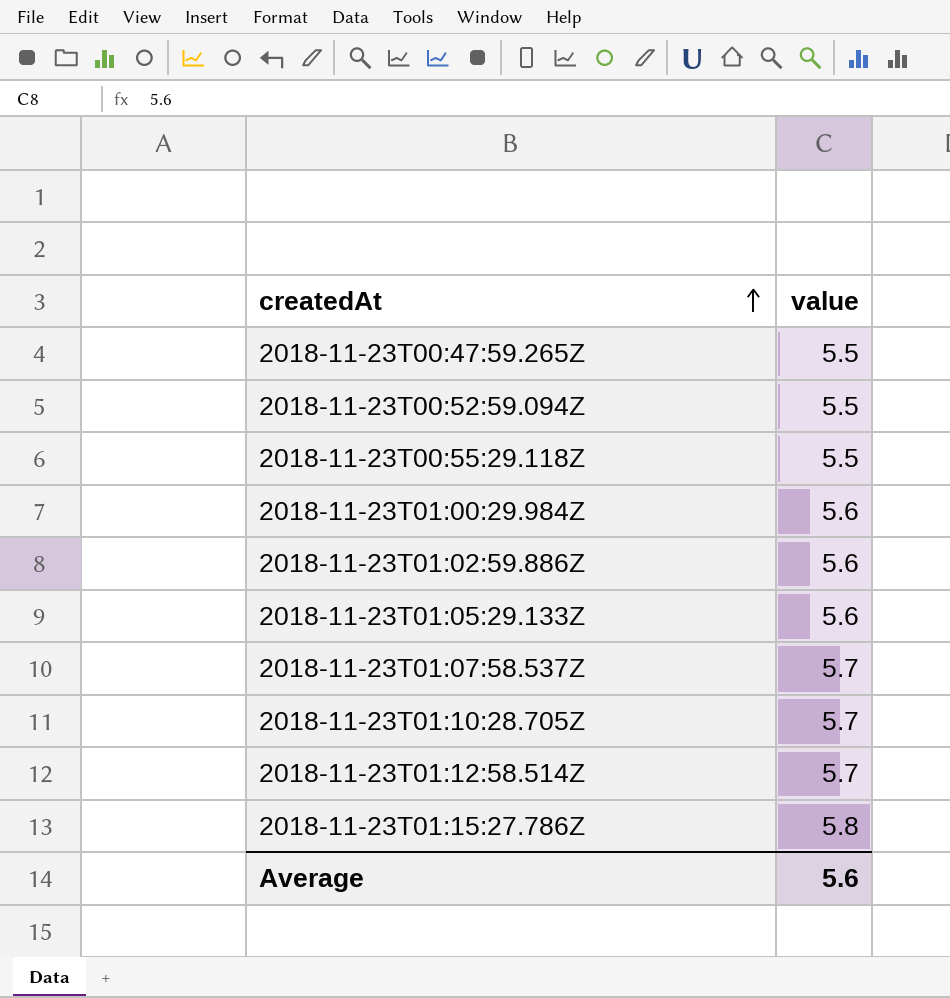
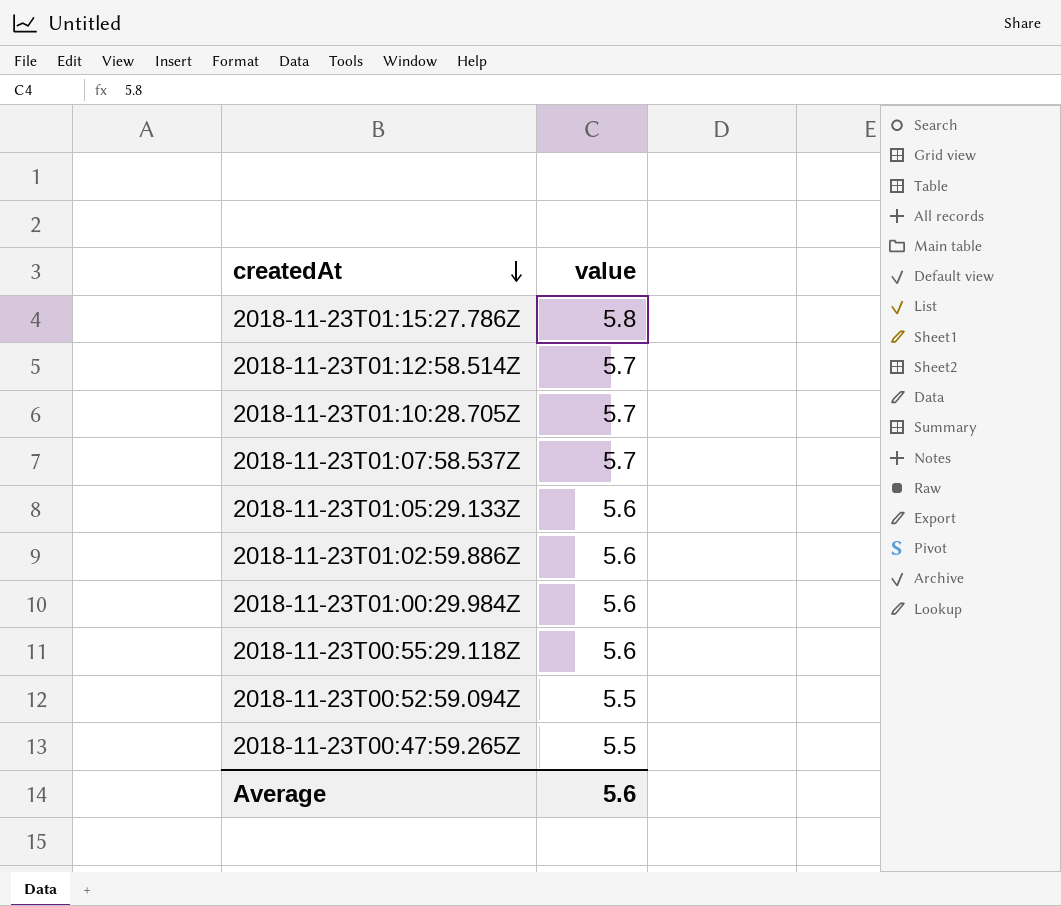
row order: createdAt ascending -> createdAt descending
2018-11-23T00:55:29.118Z | value: 5.5 -> 5.6

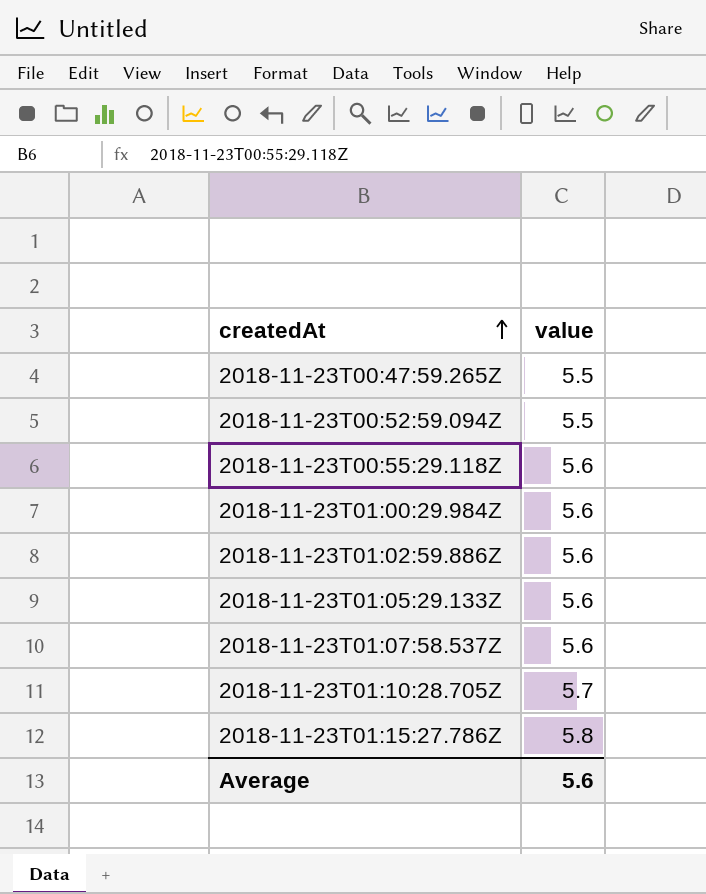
row order: createdAt descending -> createdAt ascending
row 2018-11-23T01:12:58.514Z: 5.7 -> none
2018-11-23T01:07:58.537Z | value: 5.7 -> 5.6

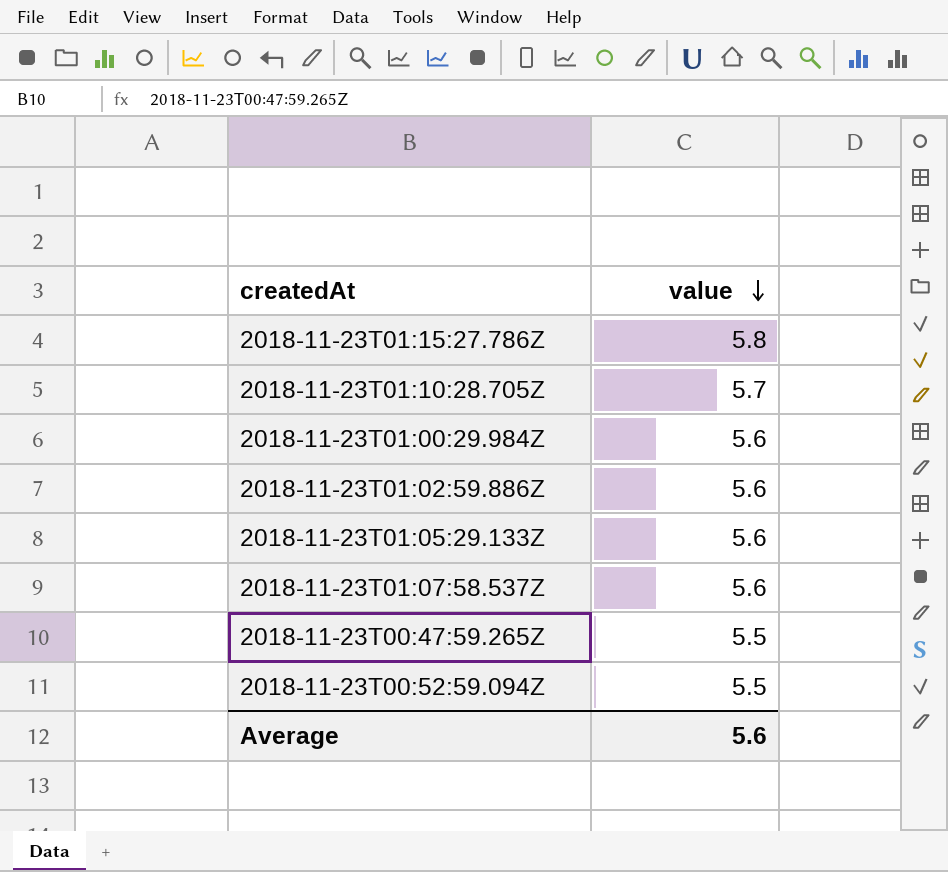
row order: createdAt ascending -> value descending
row 2018-11-23T00:55:29.118Z: 5.6 -> none

